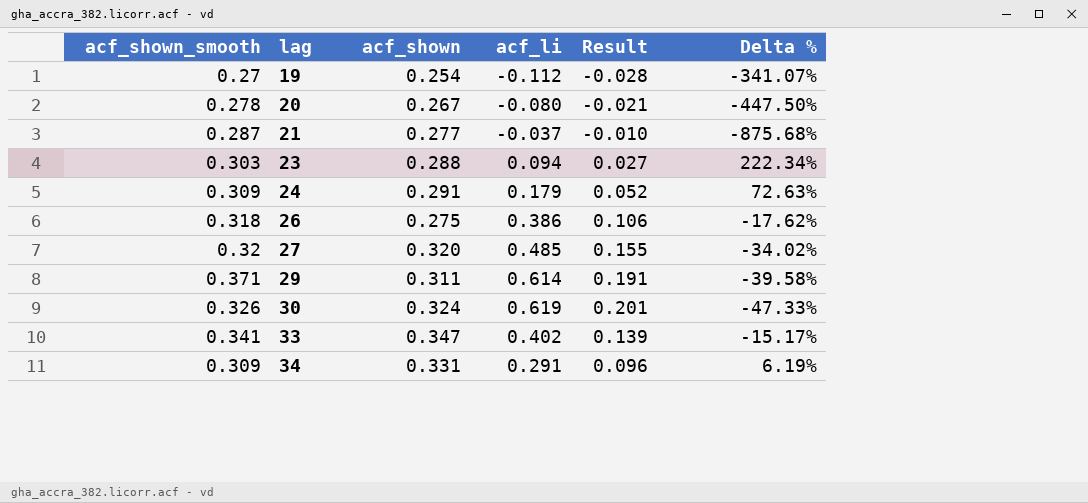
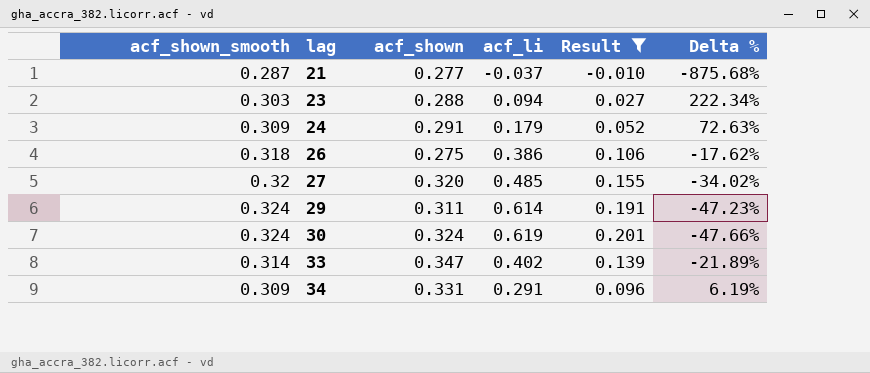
filter: none -> Result >= -0.010
29 | acf_shown_smooth: 0.371 -> 0.324
29 | Delta %: -39.58% -> -47.23%
30 | acf_shown_smooth: 0.326 -> 0.324
30 | Delta %: -47.33% -> -47.66%
33 | acf_shown_smooth: 0.341 -> 0.314
33 | Delta %: -15.17% -> -21.89%

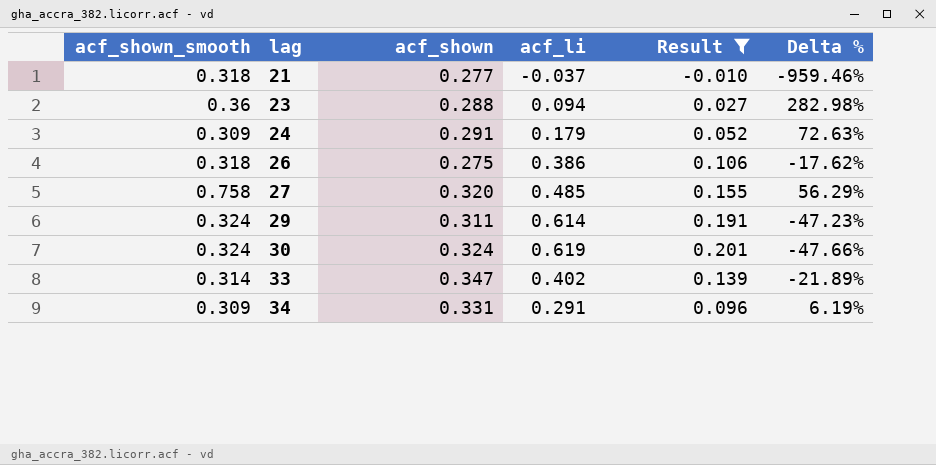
21 | acf_shown_smooth: 0.287 -> 0.318
21 | Delta %: -875.68% -> -959.46%
23 | acf_shown_smooth: 0.303 -> 0.36
23 | Delta %: 222.34% -> 282.98%
27 | acf_shown_smooth: 0.32 -> 0.758
27 | Delta %: -34.02% -> 56.29%

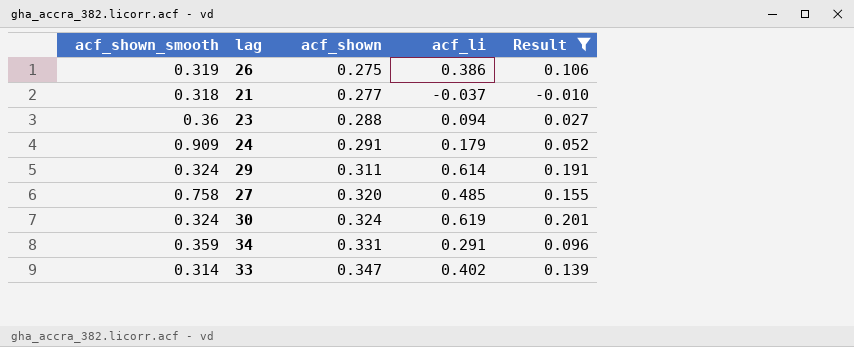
row order: lag ascending -> acf_shown ascending
column Delta % | formula: ([acf_shown_smooth] - [acf_li]) / [acf_li] -> none
26 | acf_shown_smooth: 0.318 -> 0.319
24 | acf_shown_smooth: 0.309 -> 0.909
34 | acf_shown_smooth: 0.309 -> 0.359

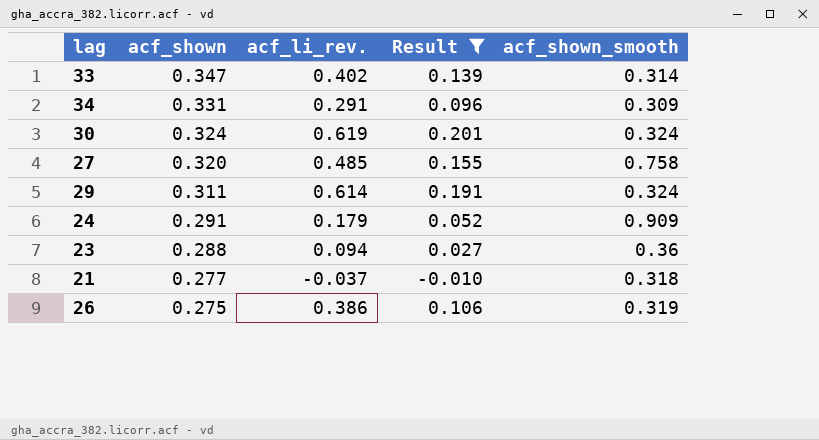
row order: acf_shown ascending -> acf_shown descending
column name: acf_li -> acf_li_rev.
column acf_shown_smooth | position: 1 -> 5
34 | acf_shown_smooth: 0.359 -> 0.309

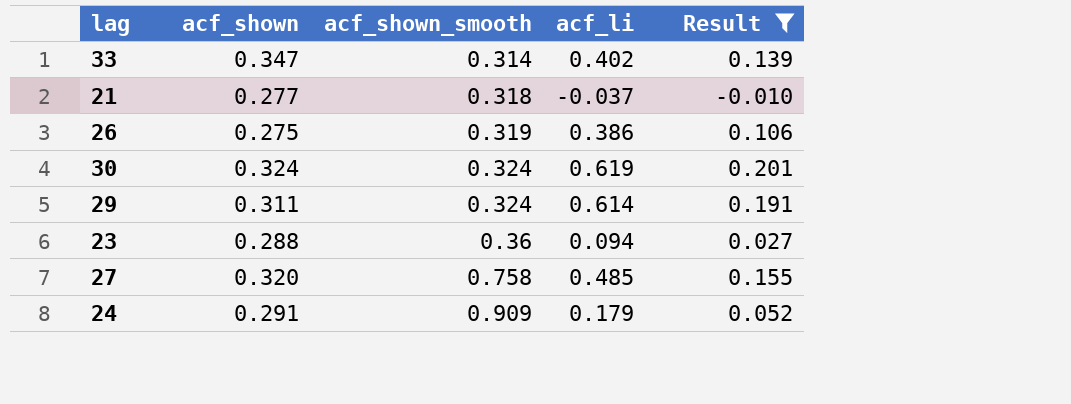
row order: acf_shown descending -> acf_shown_smooth ascending
column acf_shown_smooth | position: 5 -> 3
column name: acf_li_rev. -> acf_li
row 34: 0.331 | 0.291 | 0.096 | 0.309 -> none

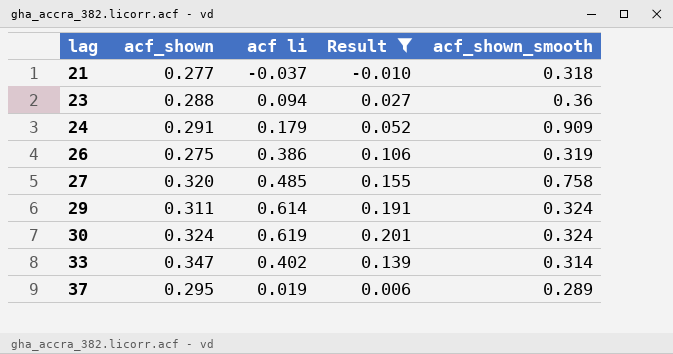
row order: acf_shown_smooth ascending -> lag ascending
column name: acf_li -> acf li
column acf_shown_smooth | position: 3 -> 5
row 37: none -> 0.295 | 0.019 | 0.006 | 0.289

